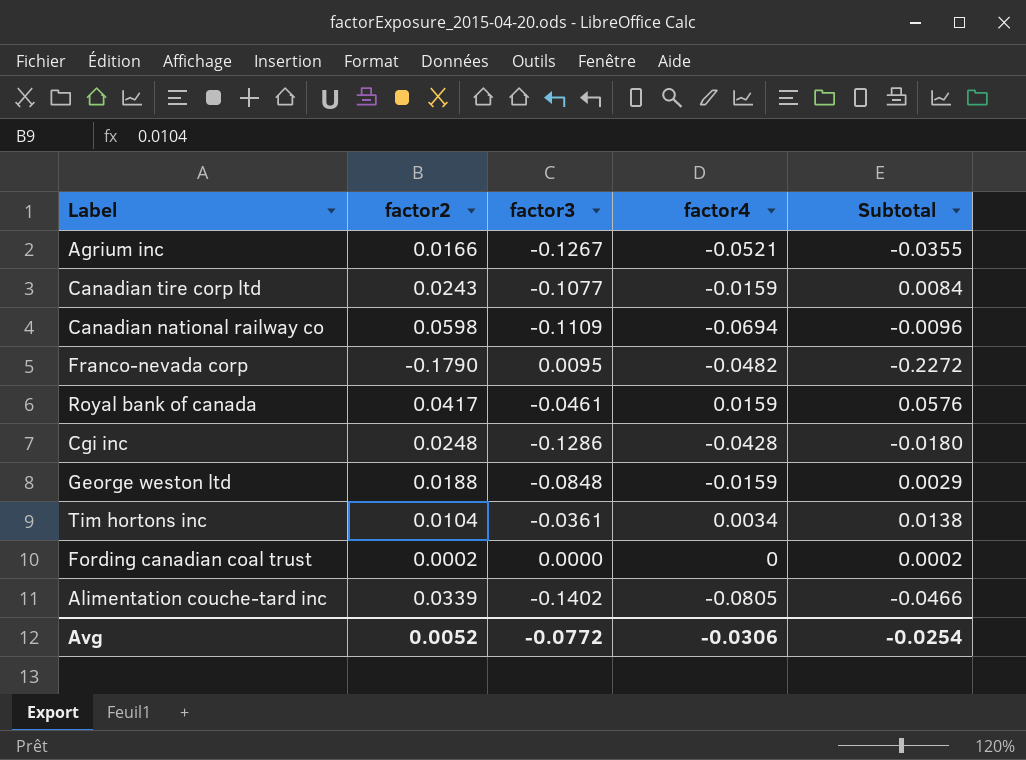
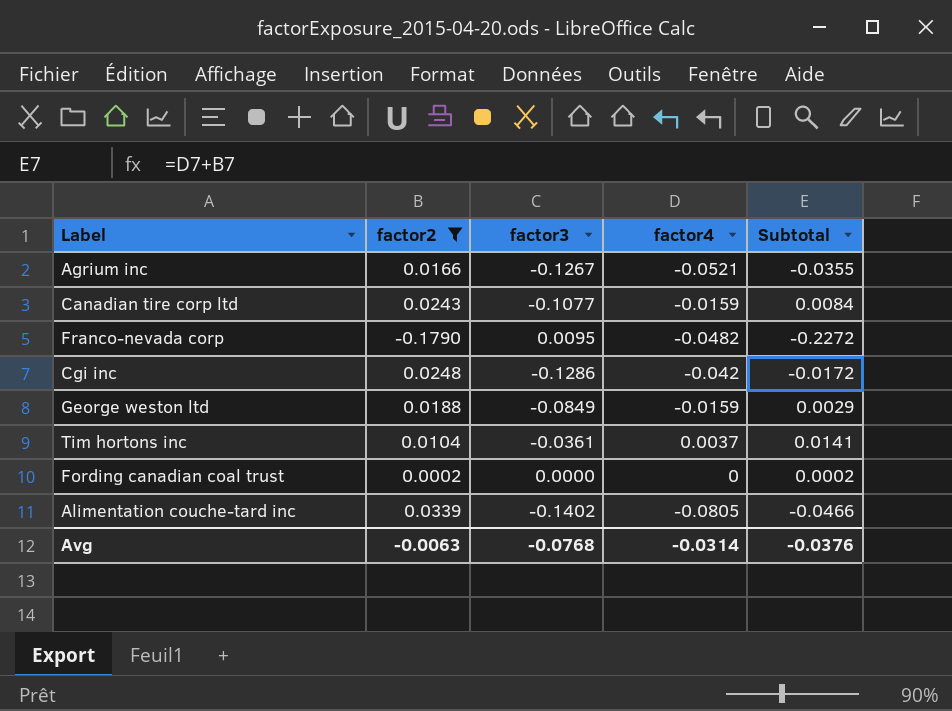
filter: none -> factor2 <= 0.0339
Cgi inc | factor4: -0.0428 -> -0.042
Cgi inc | Subtotal: -0.0180 -> -0.0172
George weston ltd | factor3: -0.0848 -> -0.0849
Tim hortons inc | factor4: 0.0034 -> 0.0037
Tim hortons inc | Subtotal: 0.0138 -> 0.0141
Avg | factor2: 0.0052 -> -0.0063
Avg | factor3: -0.0772 -> -0.0768
Avg | factor4: -0.0306 -> -0.0314
Avg | Subtotal: -0.0254 -> -0.0376

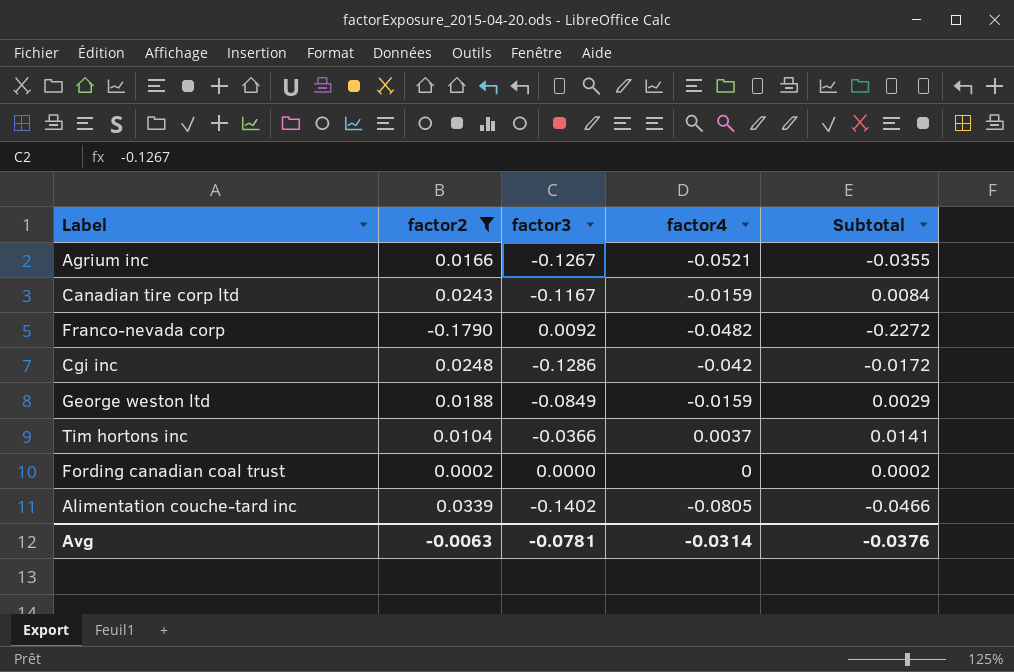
Canadian tire corp ltd | factor3: -0.1077 -> -0.1167
Franco-nevada corp | factor3: 0.0095 -> 0.0092
Tim hortons inc | factor3: -0.0361 -> -0.0366
Avg | factor3: -0.0768 -> -0.0781

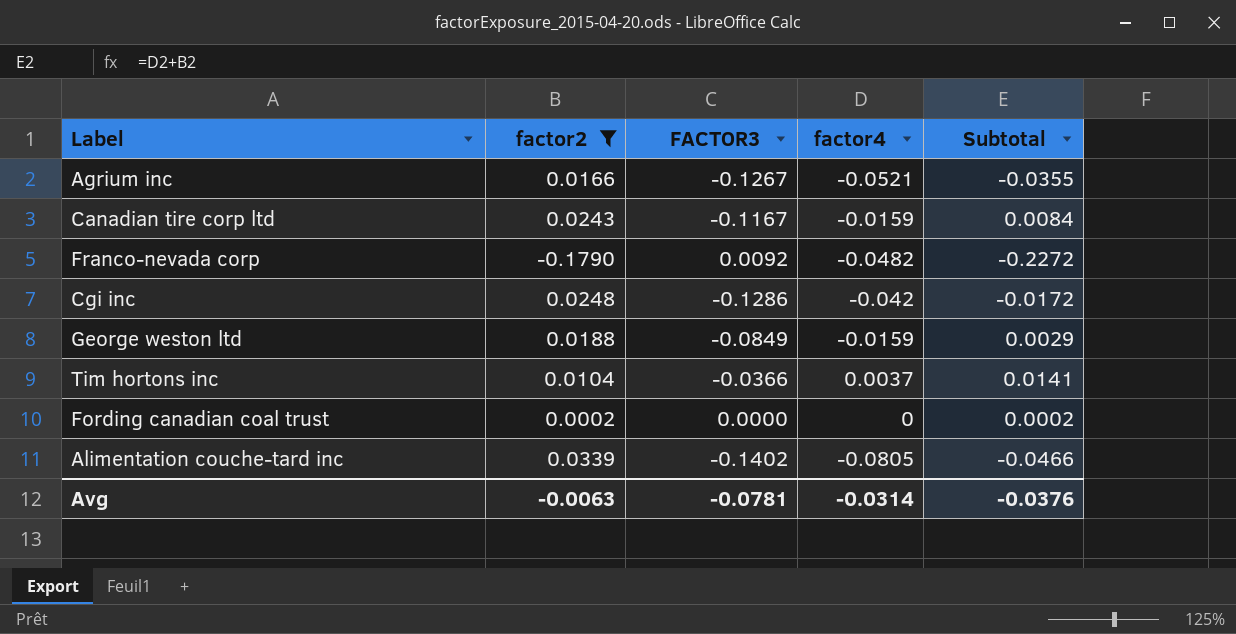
column name: factor3 -> FACTOR3

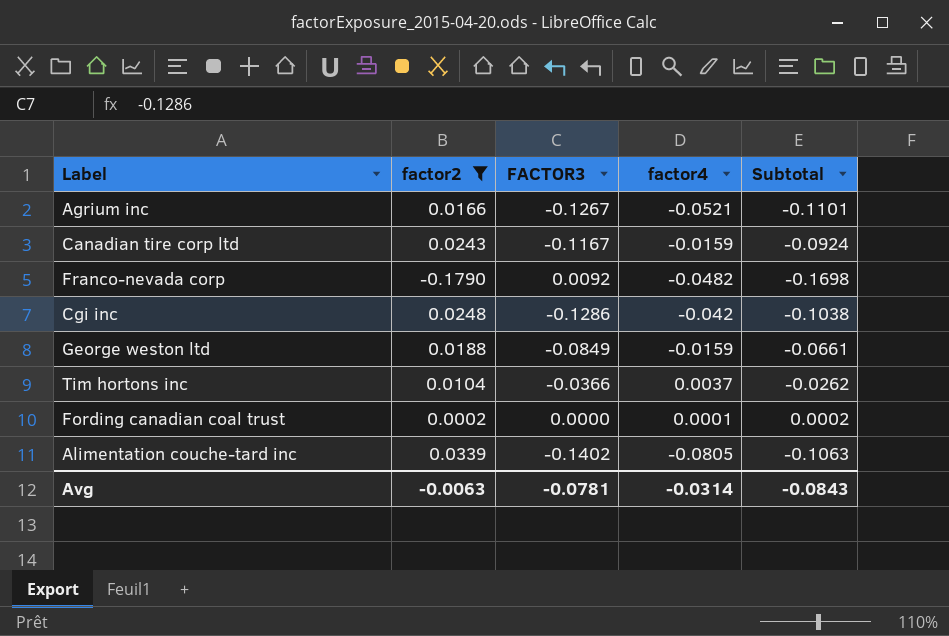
column Subtotal | formula: [factor2] + [factor4] -> [factor2] + [FACTOR3]
Fording canadian coal trust | factor4: 0 -> 0.0001
Avg | Subtotal: -0.0376 -> -0.0843

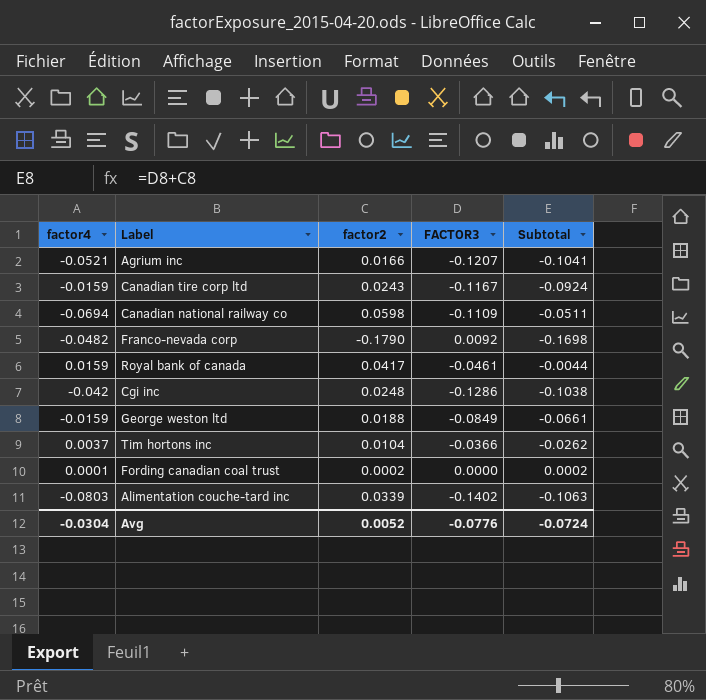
filter: factor2 <= 0.0339 -> none
column factor4 | position: 4 -> 1
Agrium inc | FACTOR3: -0.1267 -> -0.1207
Agrium inc | Subtotal: -0.1101 -> -0.1041
Alimentation couche-tard inc | factor4: -0.0805 -> -0.0803
Avg | factor4: -0.0314 -> -0.0304
Avg | factor2: -0.0063 -> 0.0052
Avg | FACTOR3: -0.0781 -> -0.0776
Avg | Subtotal: -0.0843 -> -0.0724

